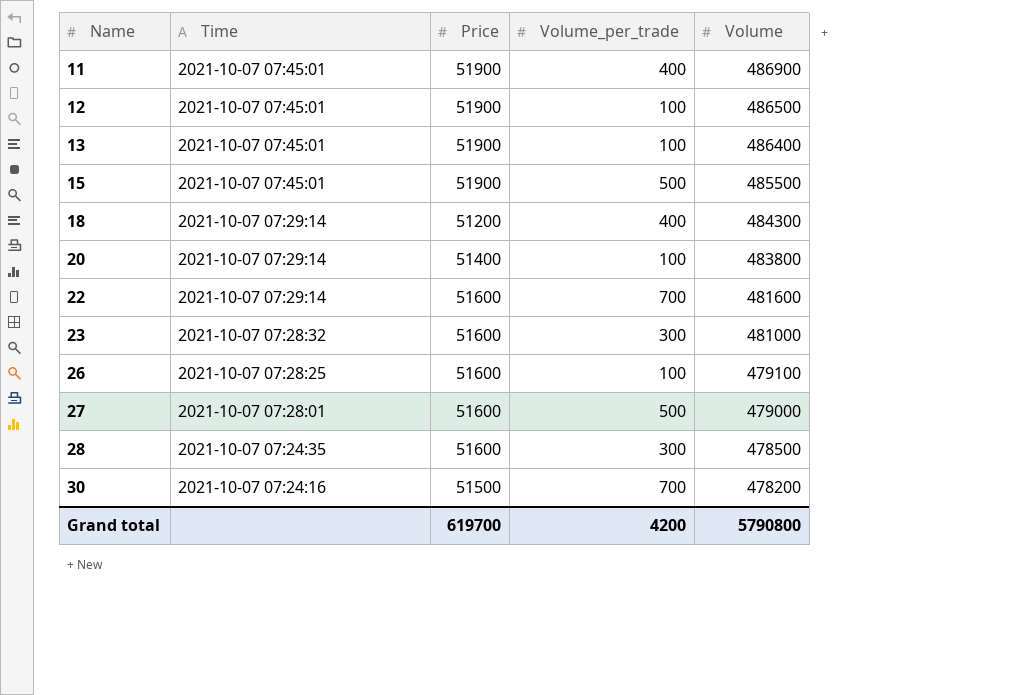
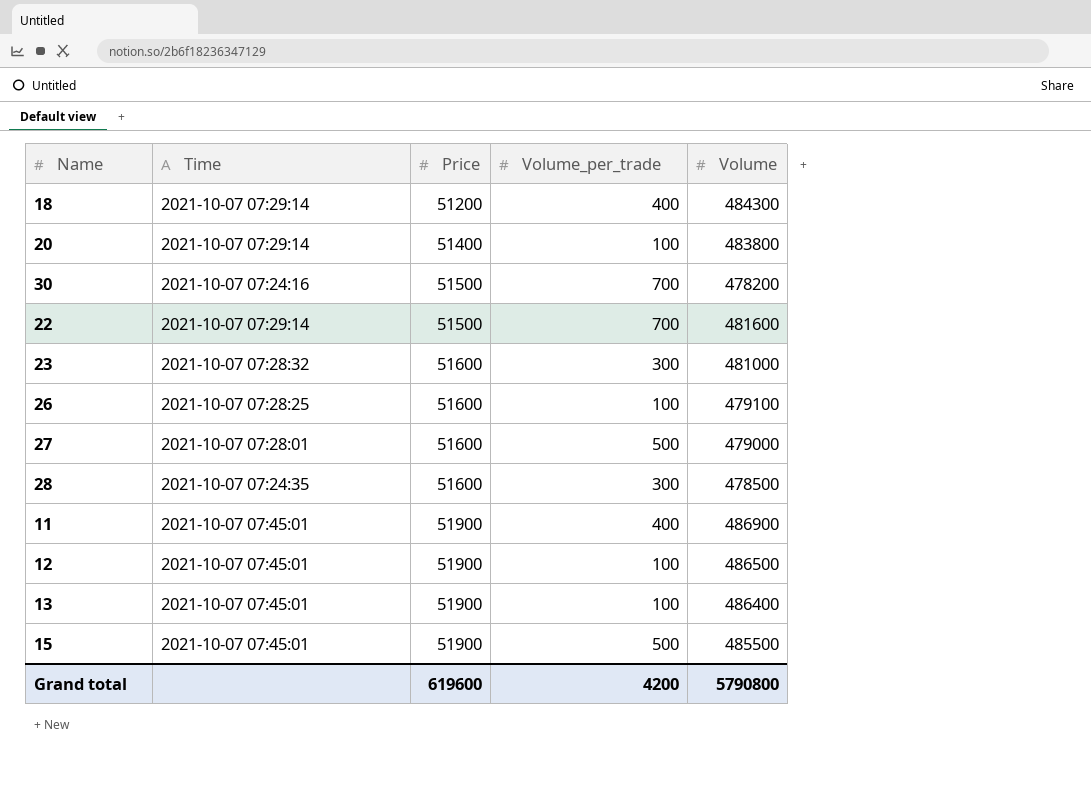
row order: Name ascending -> Price ascending
22 | Price: 51600 -> 51500
Grand total | Price: 619700 -> 619600

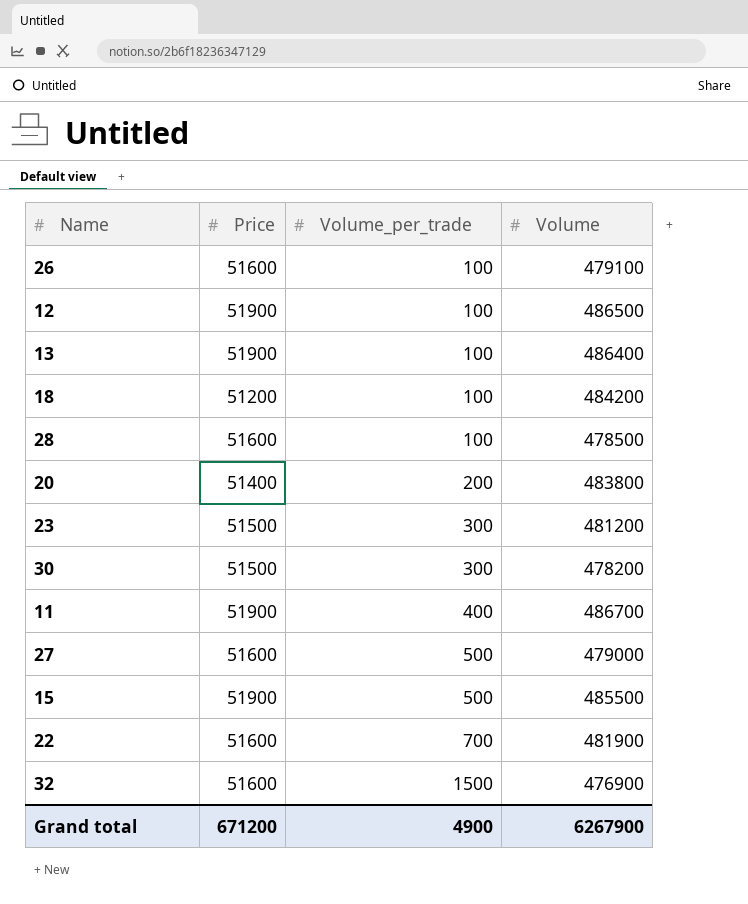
row order: Price ascending -> Volume_per_trade ascending
column Time | position: 2 -> none
18 | Volume_per_trade: 400 -> 100
18 | Volume: 484300 -> 484200
28 | Volume_per_trade: 300 -> 100
20 | Volume_per_trade: 100 -> 200
23 | Price: 51600 -> 51500
23 | Volume: 481000 -> 481200
30 | Volume_per_trade: 700 -> 300
11 | Volume: 486900 -> 486700
22 | Price: 51500 -> 51600
22 | Volume: 481600 -> 481900
row 32: none -> 51600 | 1500 | 476900
Grand total | Price: 619600 -> 671200
Grand total | Volume_per_trade: 4200 -> 4900
Grand total | Volume: 5790800 -> 6267900

